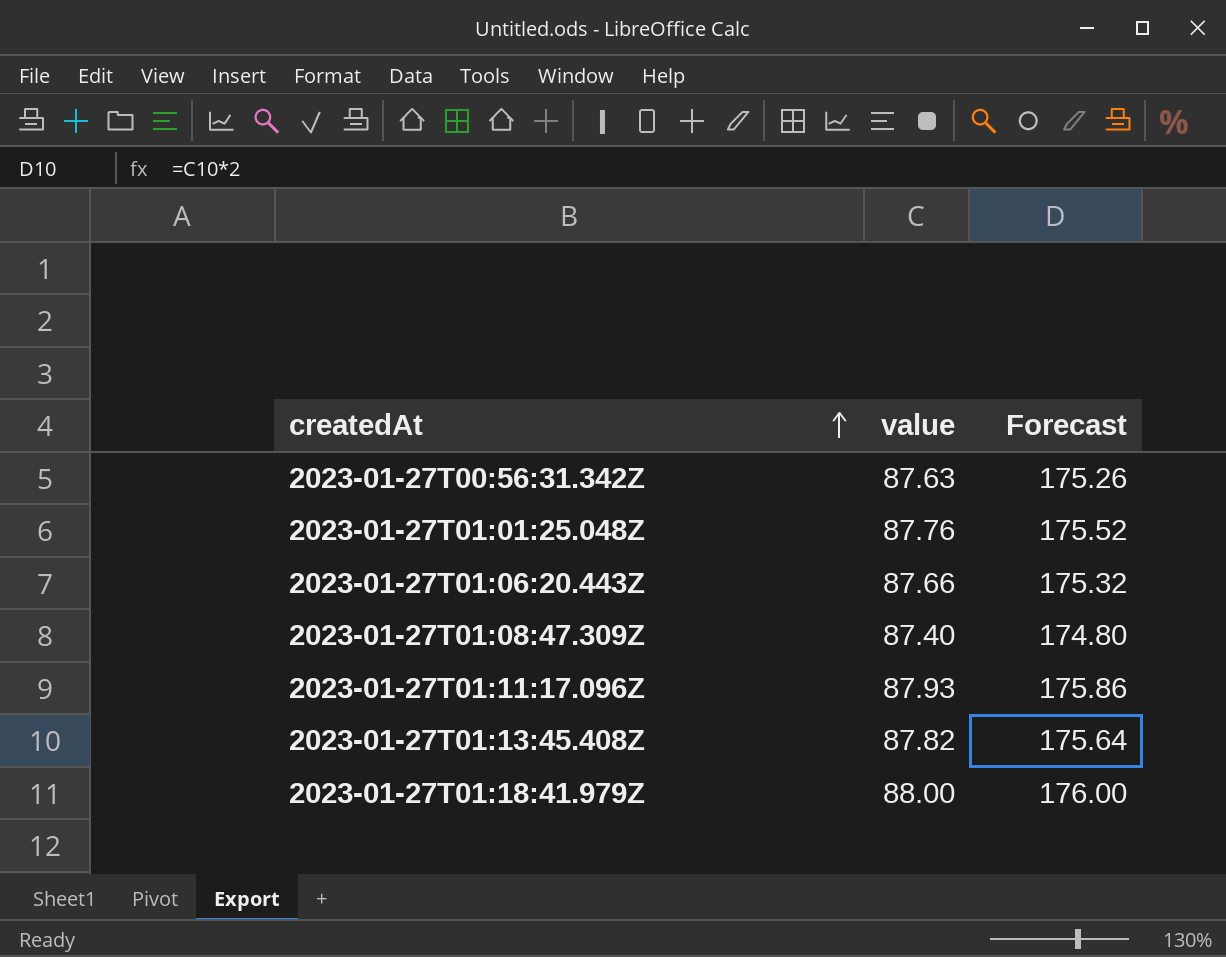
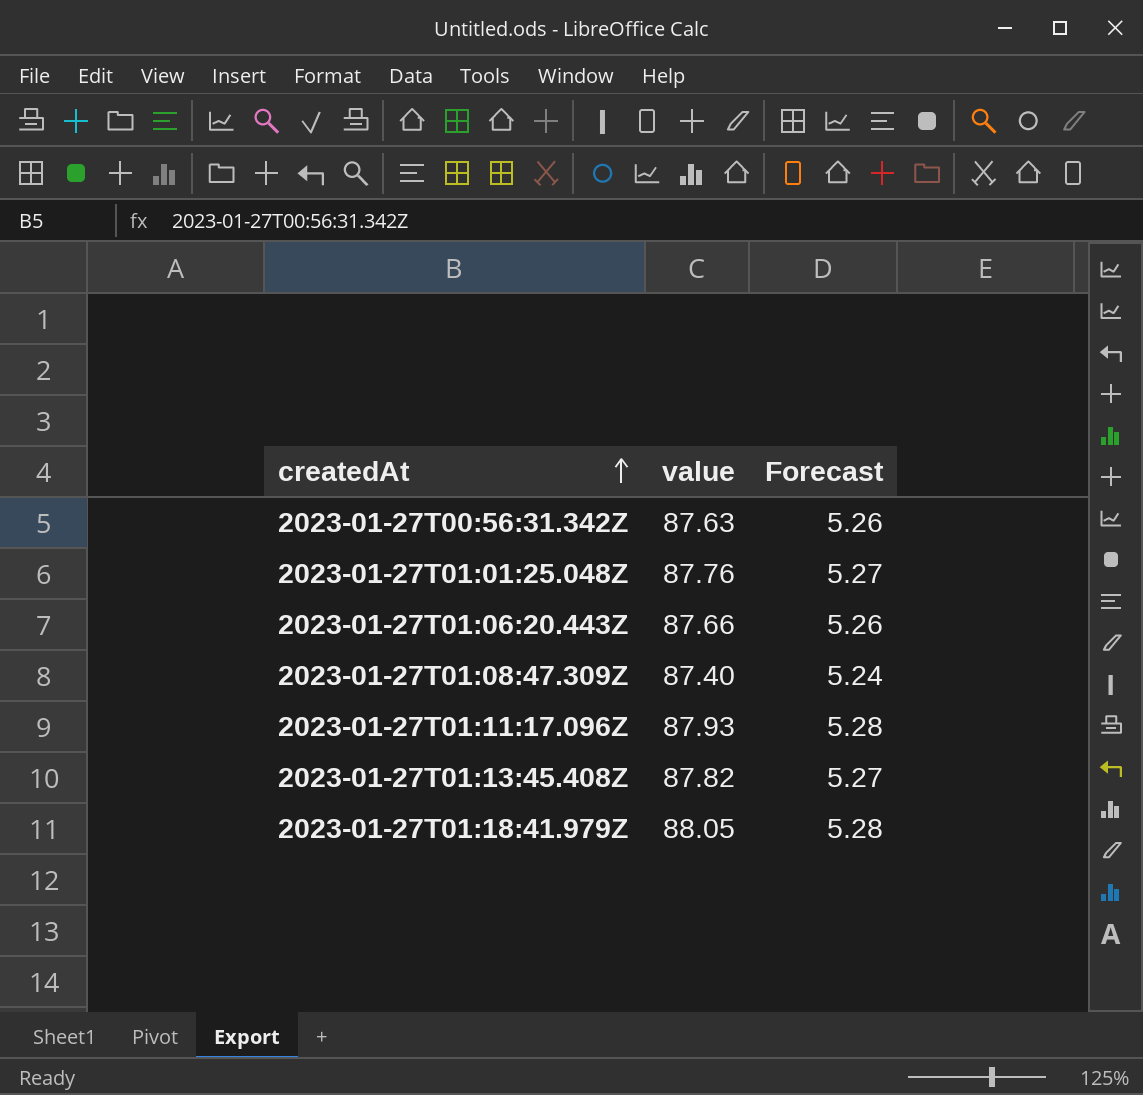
column Forecast | formula: [value] * 2 -> [value] * 0.06
2023-01-27T01:18:41.979Z | value: 88.00 -> 88.05

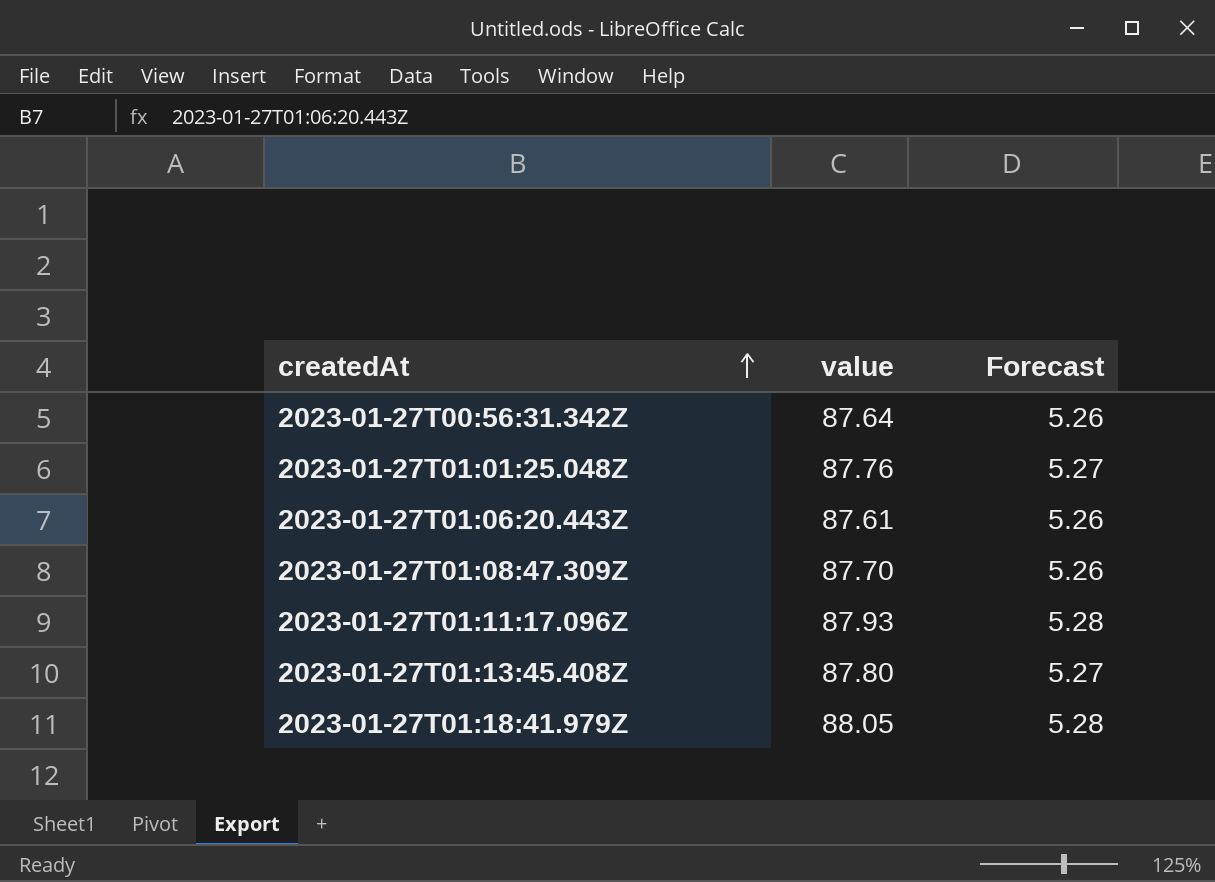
2023-01-27T00:56:31.342Z | value: 87.63 -> 87.64
2023-01-27T01:06:20.443Z | value: 87.66 -> 87.61
2023-01-27T01:08:47.309Z | value: 87.40 -> 87.70
2023-01-27T01:08:47.309Z | Forecast: 5.24 -> 5.26
2023-01-27T01:13:45.408Z | value: 87.82 -> 87.80

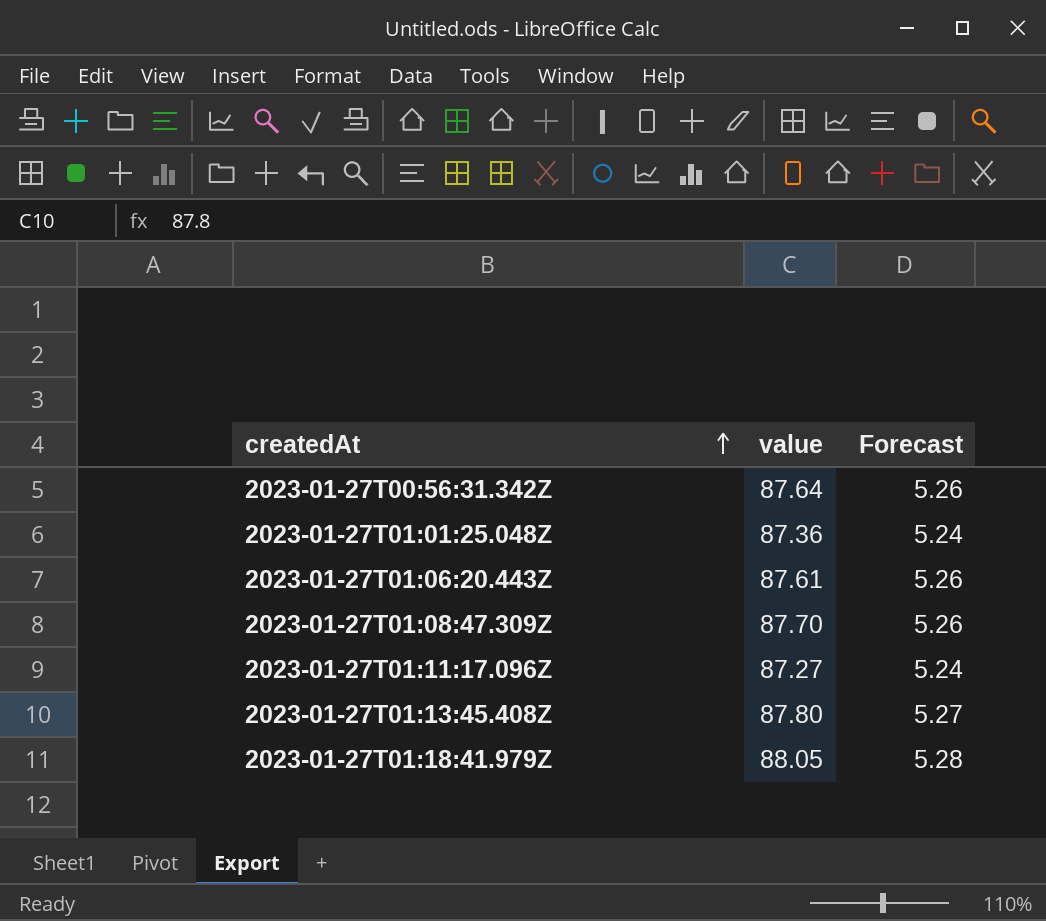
2023-01-27T01:01:25.048Z | value: 87.76 -> 87.36
2023-01-27T01:01:25.048Z | Forecast: 5.27 -> 5.24
2023-01-27T01:11:17.096Z | value: 87.93 -> 87.27
2023-01-27T01:11:17.096Z | Forecast: 5.28 -> 5.24

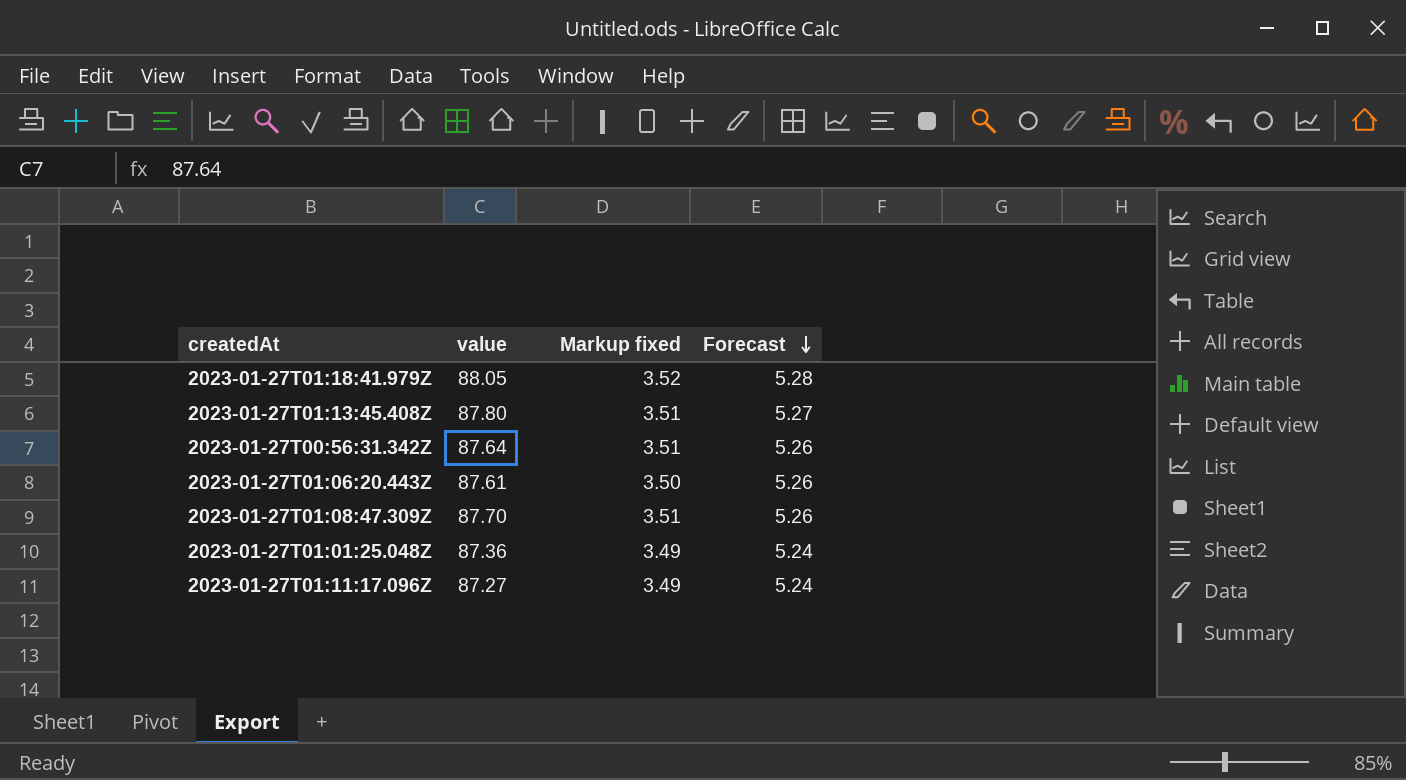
row order: createdAt ascending -> Forecast descending
column Markup fixed | formula: none -> [value] * 0.04

